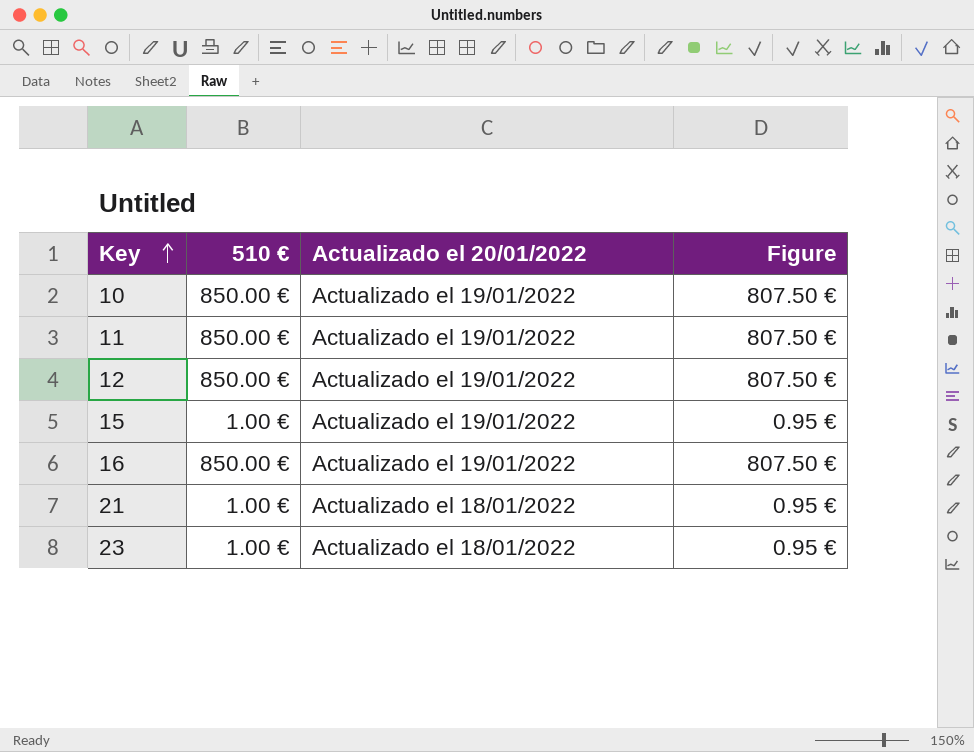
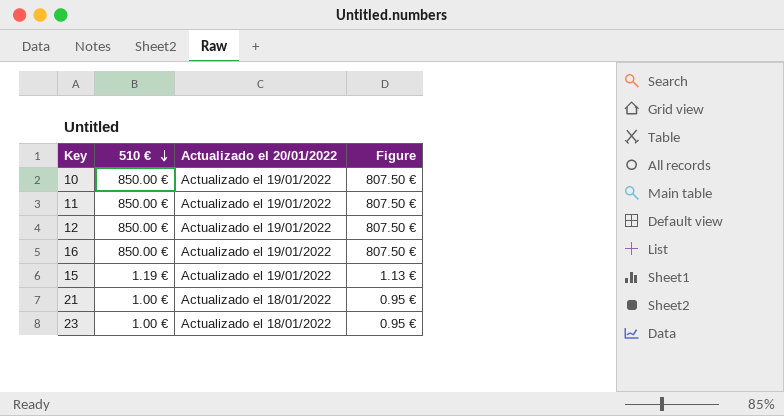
row order: Key ascending -> 510 € descending
15 | 510 €: 1.00 € -> 1.19 €
15 | Figure: 0.95 € -> 1.13 €

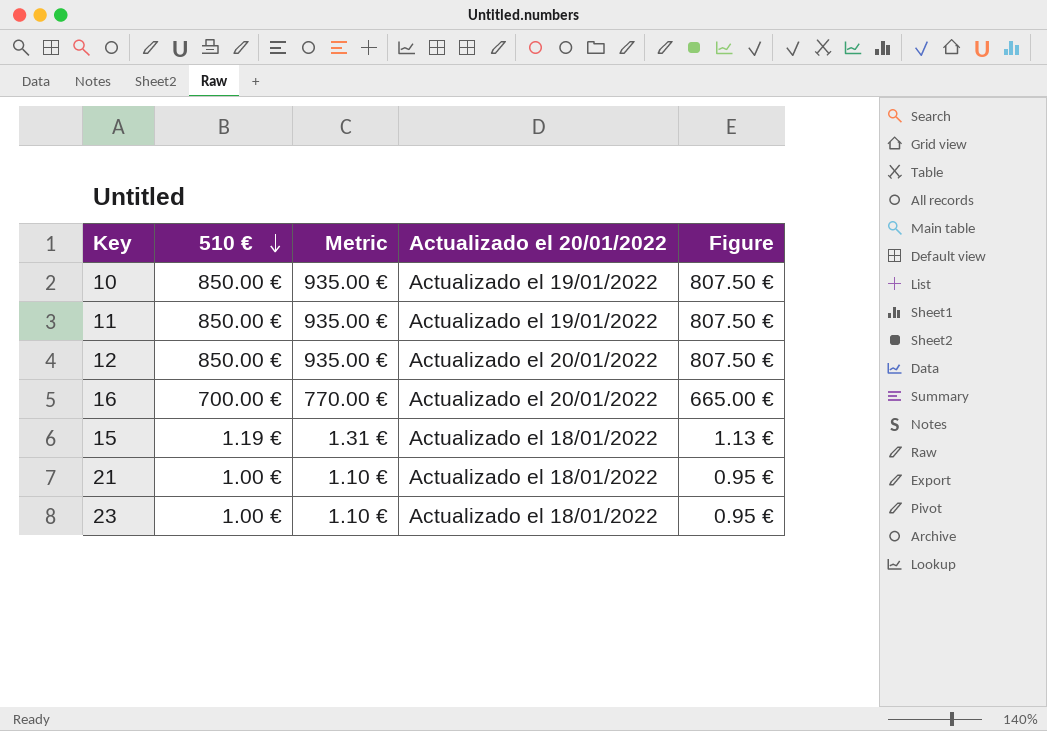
column Metric | formula: none -> [510 €] * 1.1
12 | Actualizado el 20/01/2022: Actualizado el 19/01/2022 -> Actualizado el 20/01/2022
16 | 510 €: 850.00 € -> 700.00 €
16 | Actualizado el 20/01/2022: Actualizado el 19/01/2022 -> Actualizado el 20/01/2022
16 | Figure: 807.50 € -> 665.00 €
15 | Actualizado el 20/01/2022: Actualizado el 19/01/2022 -> Actualizado el 18/01/2022

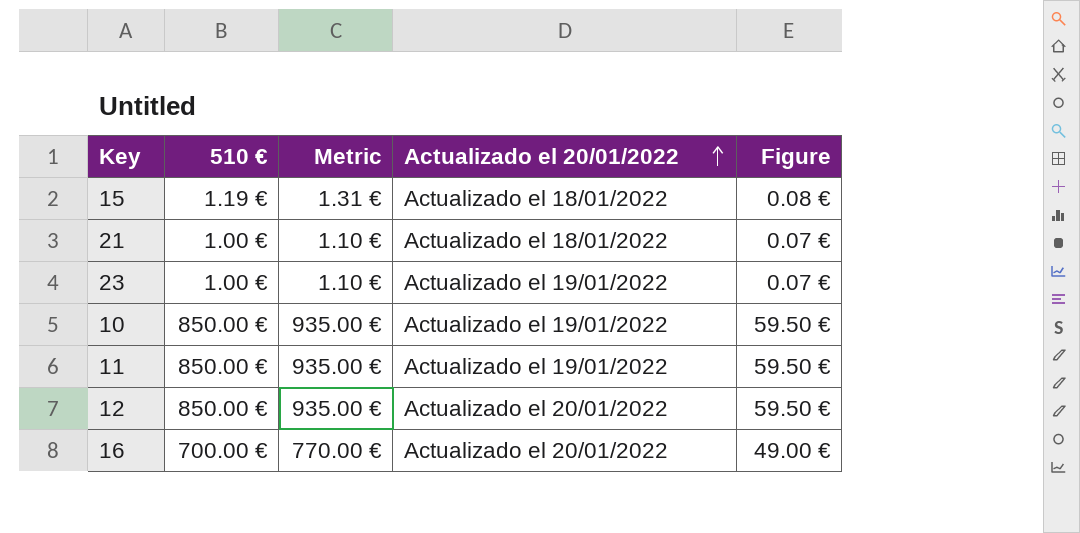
row order: 510 € descending -> Actualizado el 20/01/2022 ascending
column Figure | formula: [510 €] * 0.95 -> [510 €] * 0.07
23 | Actualizado el 20/01/2022: Actualizado el 18/01/2022 -> Actualizado el 19/01/2022

